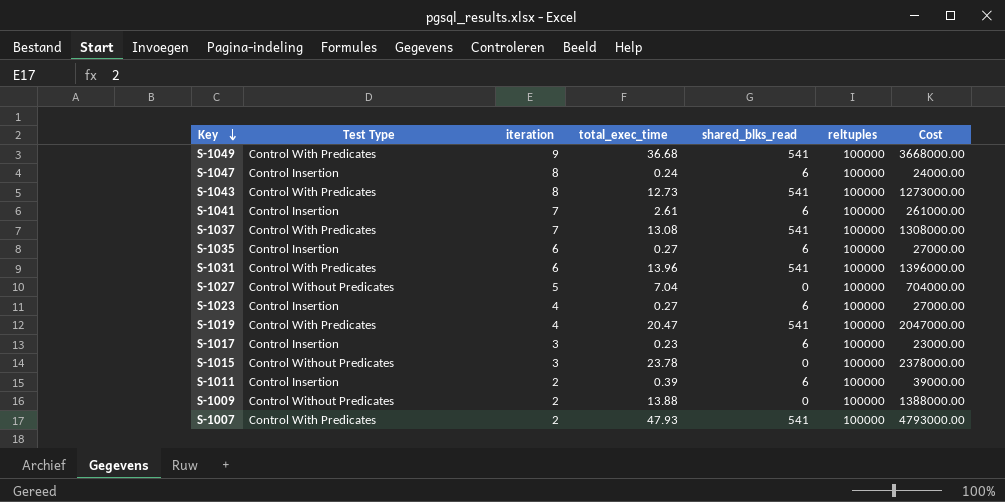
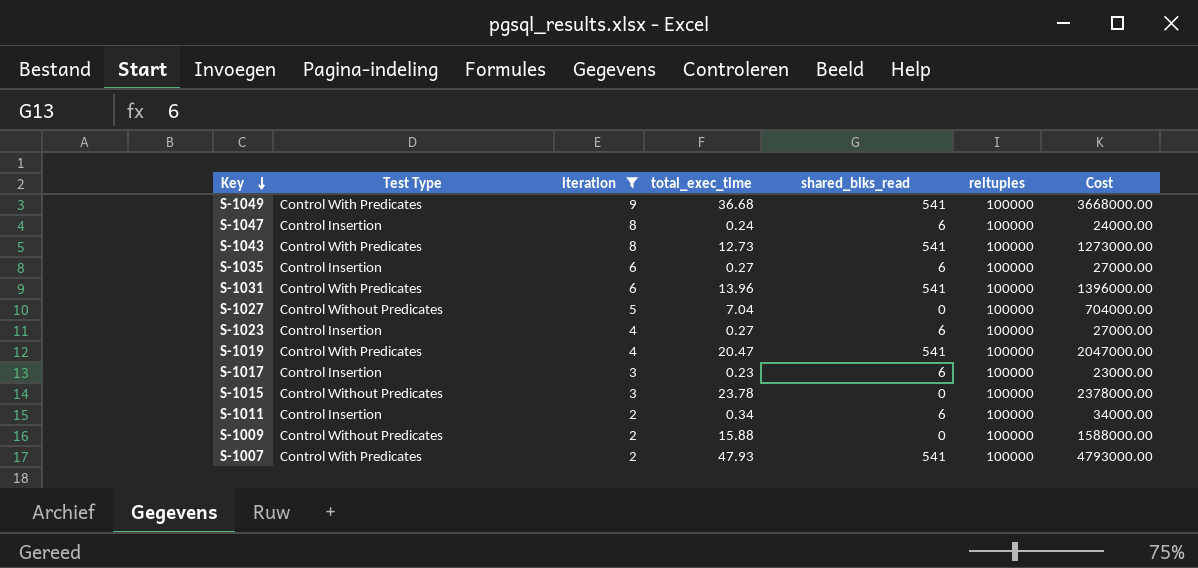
filter: none -> iteration != 7
S-1011 | total_exec_time: 0.39 -> 0.34
S-1011 | Cost: 39000.00 -> 34000.00
S-1009 | total_exec_time: 13.88 -> 15.88
S-1009 | Cost: 1388000.00 -> 1588000.00

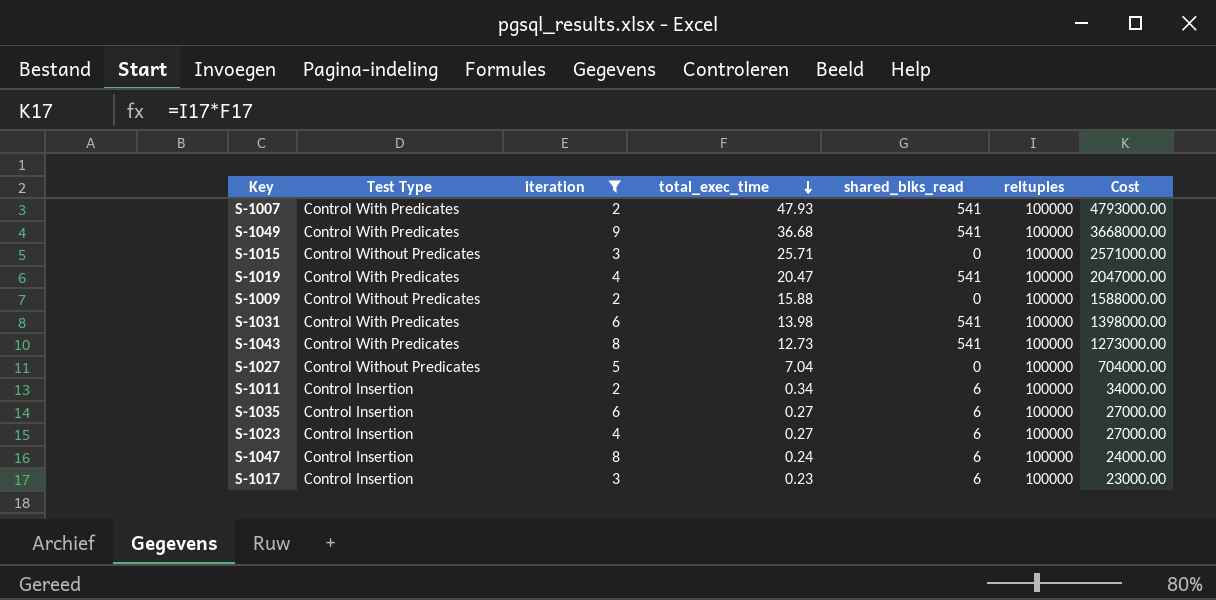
row order: Key descending -> total_exec_time descending
S-1015 | total_exec_time: 23.78 -> 25.71
S-1015 | Cost: 2378000.00 -> 2571000.00
S-1031 | total_exec_time: 13.96 -> 13.98
S-1031 | Cost: 1396000.00 -> 1398000.00

